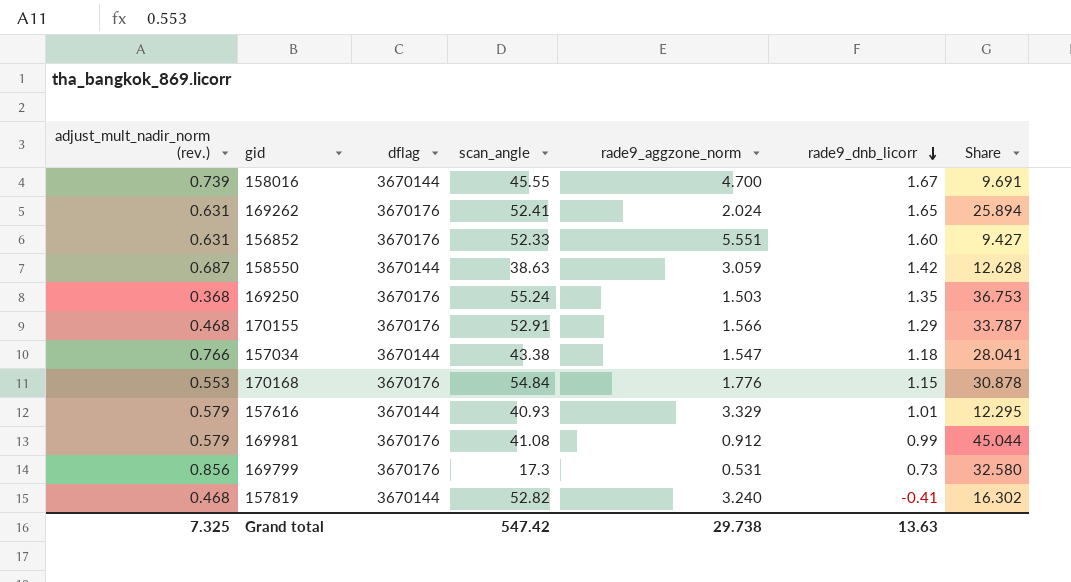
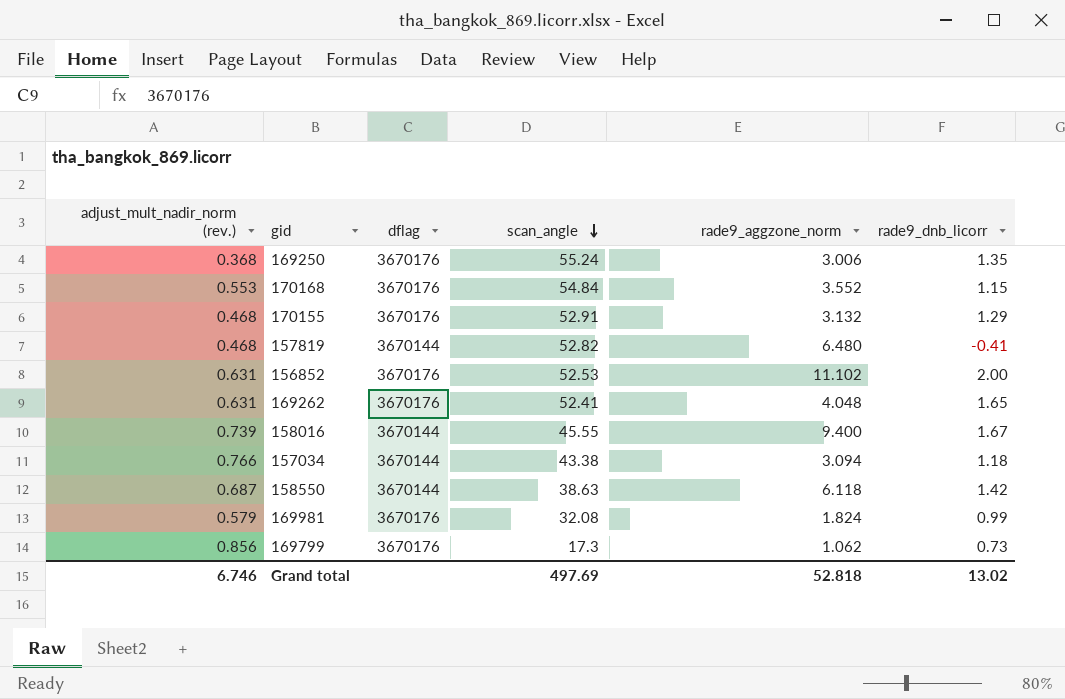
row order: rade9_dnb_licorr descending -> scan_angle descending
column Share | formula: [scan_angle] / [rade9_aggzone_norm] -> none
row 157616: 0.579 | 3670144 | 40.93 | 3.329 | 1.01 | 12.295 -> none
169250 | rade9_aggzone_norm: 1.503 -> 3.006
170168 | rade9_aggzone_norm: 1.776 -> 3.552
170155 | rade9_aggzone_norm: 1.566 -> 3.132
157819 | rade9_aggzone_norm: 3.240 -> 6.480
156852 | scan_angle: 52.33 -> 52.53
156852 | rade9_aggzone_norm: 5.551 -> 11.102
156852 | rade9_dnb_licorr: 1.60 -> 2.00
169262 | rade9_aggzone_norm: 2.024 -> 4.048
158016 | rade9_aggzone_norm: 4.700 -> 9.400
157034 | rade9_aggzone_norm: 1.547 -> 3.094
158550 | rade9_aggzone_norm: 3.059 -> 6.118
169981 | scan_angle: 41.08 -> 32.08
169981 | rade9_aggzone_norm: 0.912 -> 1.824
169799 | rade9_aggzone_norm: 0.531 -> 1.062
Grand total | adjust_mult_nadir_norm (rev.): 7.325 -> 6.746
Grand total | scan_angle: 547.42 -> 497.69
Grand total | rade9_aggzone_norm: 29.738 -> 52.818
Grand total | rade9_dnb_licorr: 13.63 -> 13.02

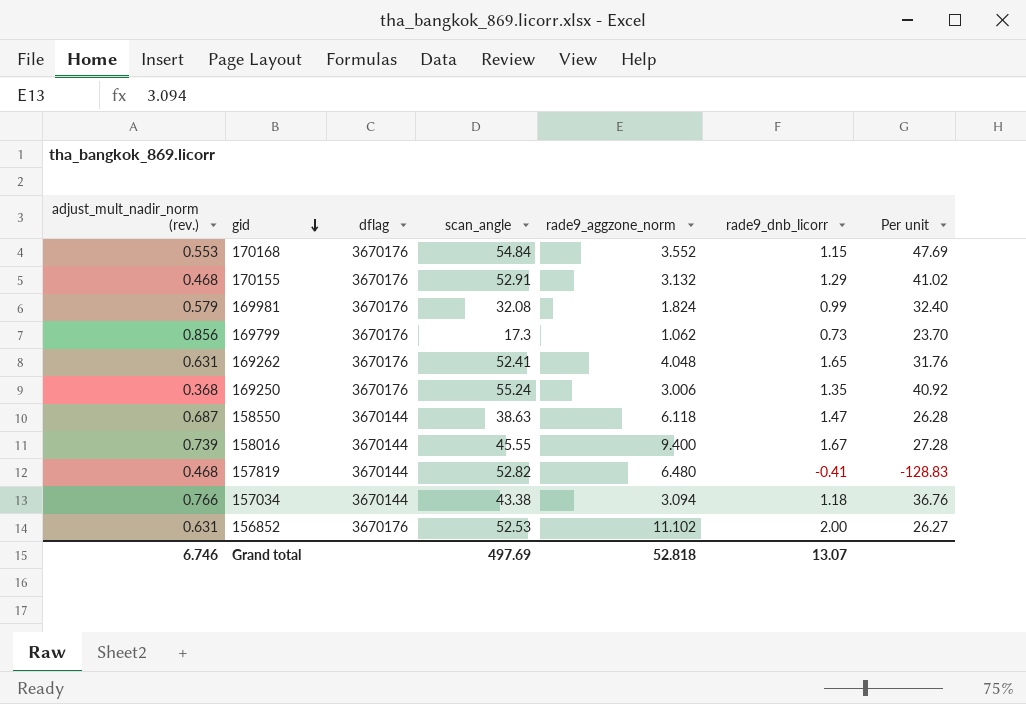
row order: scan_angle descending -> gid descending
column Per unit | formula: none -> [scan_angle] / [rade9_dnb_licorr]
158550 | rade9_dnb_licorr: 1.42 -> 1.47
Grand total | rade9_dnb_licorr: 13.02 -> 13.07

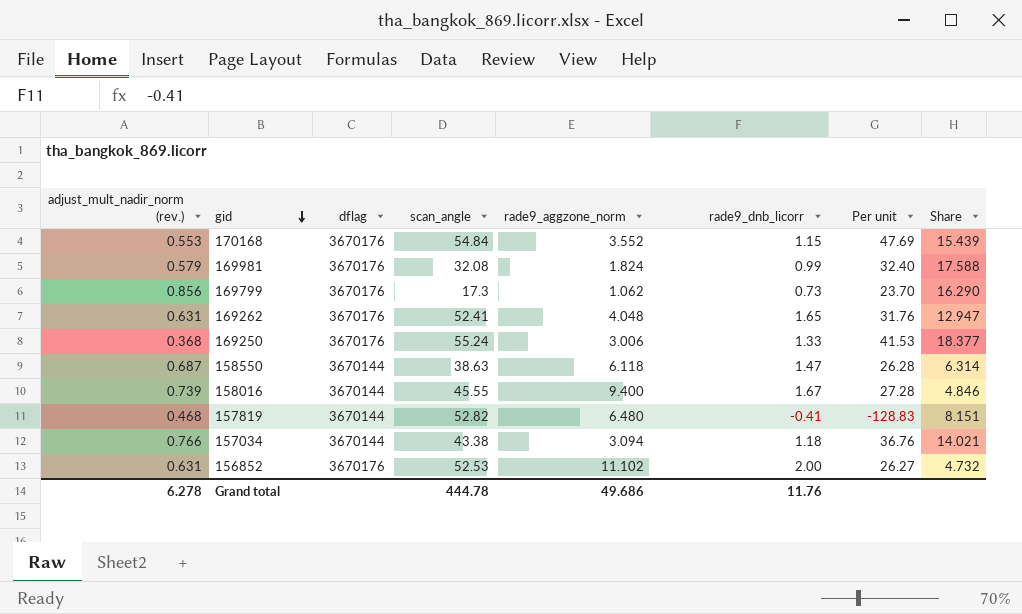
column Share | formula: none -> [scan_angle] / [rade9_aggzone_norm]
row 170155: 0.468 | 3670176 | 52.91 | 3.132 | 1.29 | 41.02 -> none
169250 | rade9_dnb_licorr: 1.35 -> 1.33
169250 | Per unit: 40.92 -> 41.53
Grand total | adjust_mult_nadir_norm (rev.): 6.746 -> 6.278
Grand total | scan_angle: 497.69 -> 444.78
Grand total | rade9_aggzone_norm: 52.818 -> 49.686
Grand total | rade9_dnb_licorr: 13.07 -> 11.76

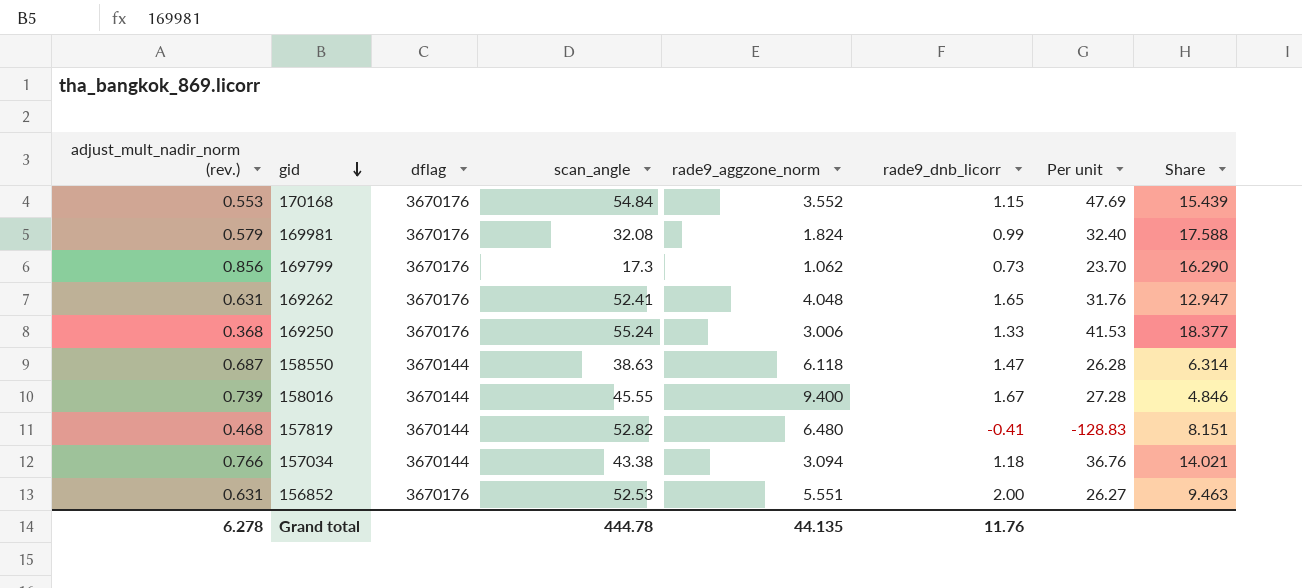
156852 | rade9_aggzone_norm: 11.102 -> 5.551
156852 | Share: 4.732 -> 9.463
Grand total | rade9_aggzone_norm: 49.686 -> 44.135

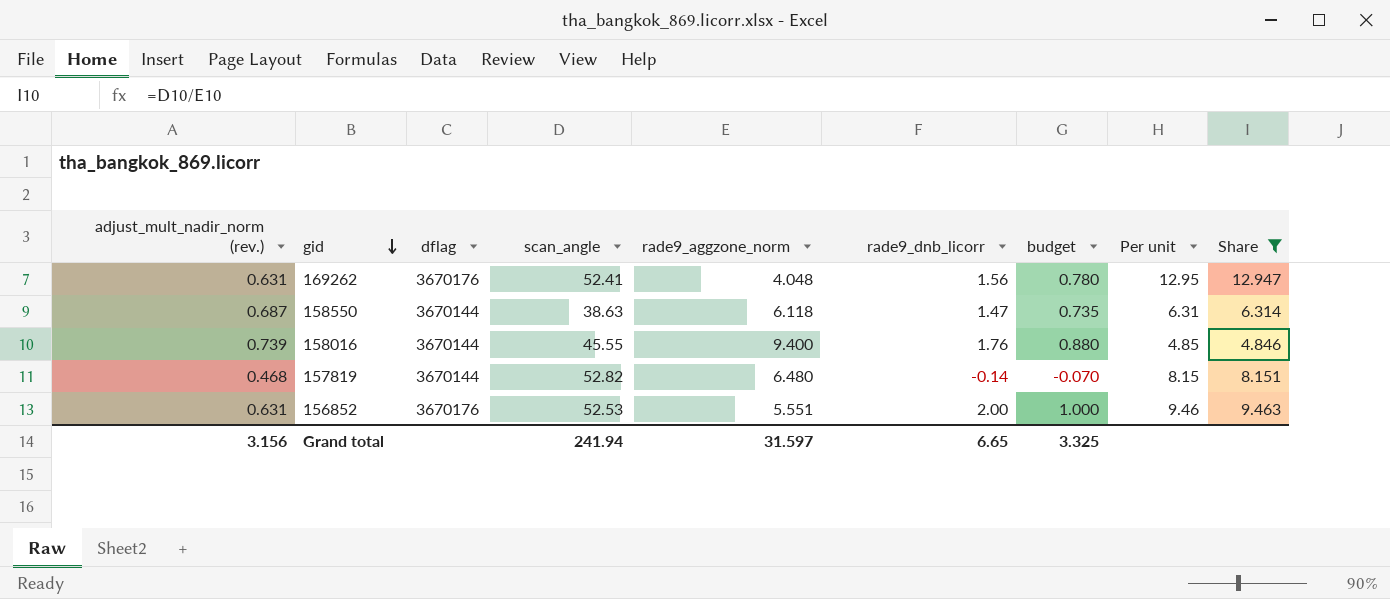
filter: none -> Share <= 12.947
column budget | formula: none -> [rade9_dnb_licorr] * 0.5
column Per unit | formula: [scan_angle] / [rade9_dnb_licorr] -> [scan_angle] / [rade9_aggzone_norm]
169262 | rade9_dnb_licorr: 1.65 -> 1.56
158016 | rade9_dnb_licorr: 1.67 -> 1.76
157819 | rade9_dnb_licorr: -0.41 -> -0.14
Grand total | adjust_mult_nadir_norm (rev.): 6.278 -> 3.156
Grand total | scan_angle: 444.78 -> 241.94
Grand total | rade9_aggzone_norm: 44.135 -> 31.597
Grand total | rade9_dnb_licorr: 11.76 -> 6.65

